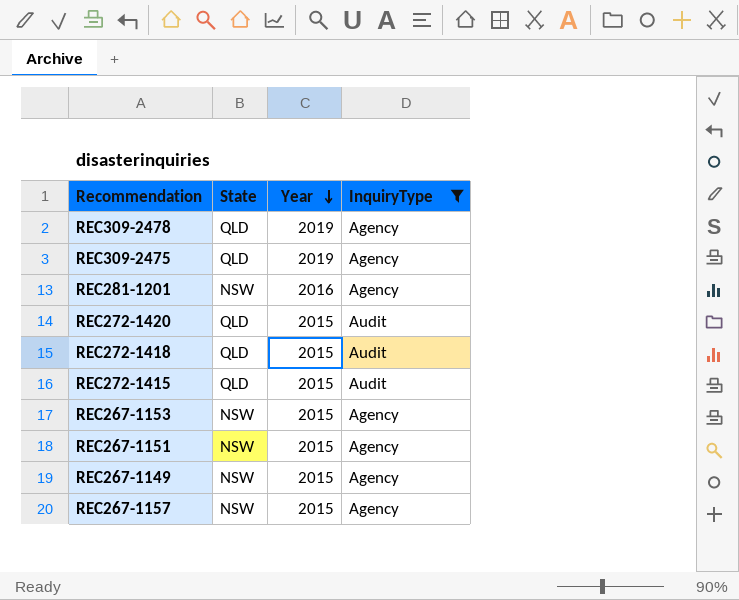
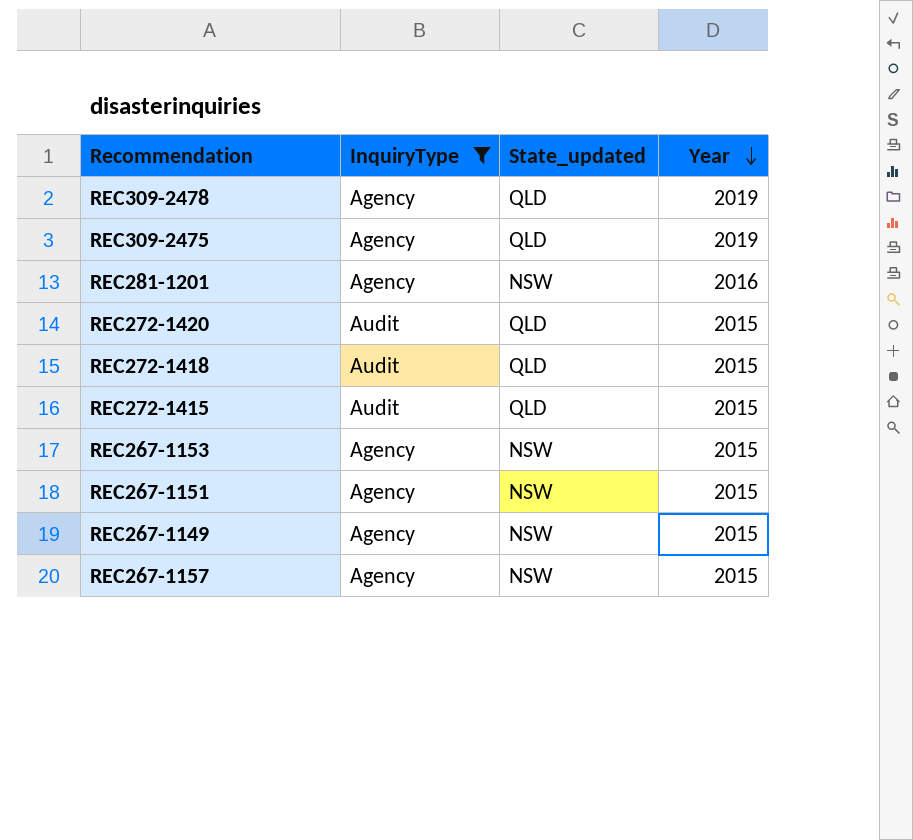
column InquiryType | position: 4 -> 2
column name: State -> State_updated

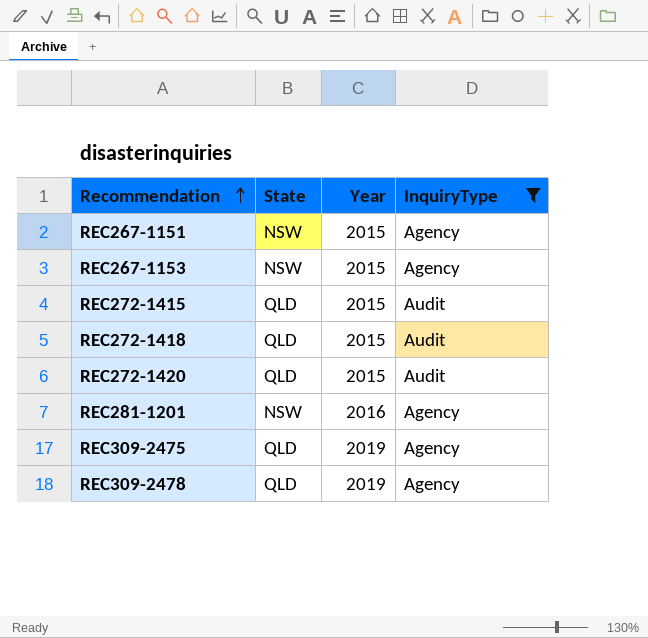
row order: Year descending -> Recommendation ascending
column name: State_updated -> State
column InquiryType | position: 2 -> 4
row REC267-1149: Agency | NSW | 2015 -> none
row REC267-1157: Agency | NSW | 2015 -> none

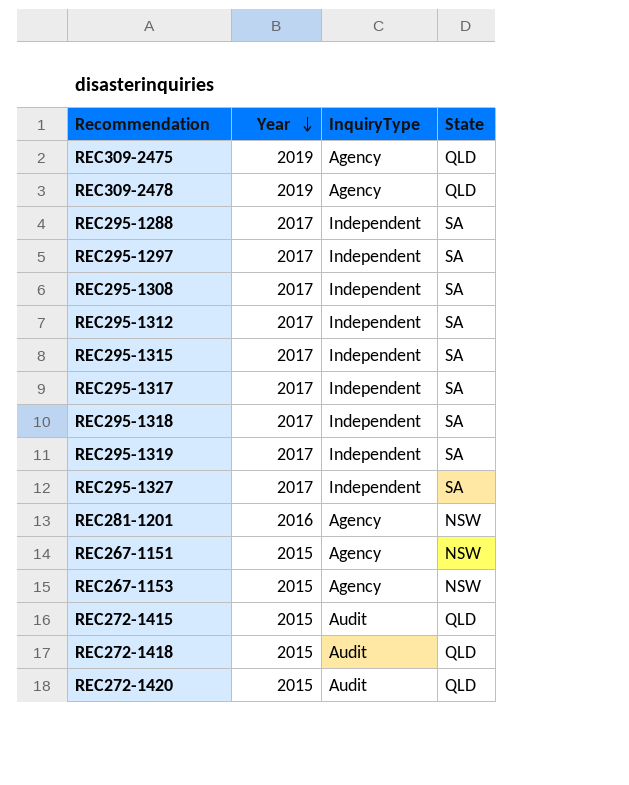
filter: InquiryType != Independent -> none
row order: Recommendation ascending -> Year descending
column State | position: 2 -> 4

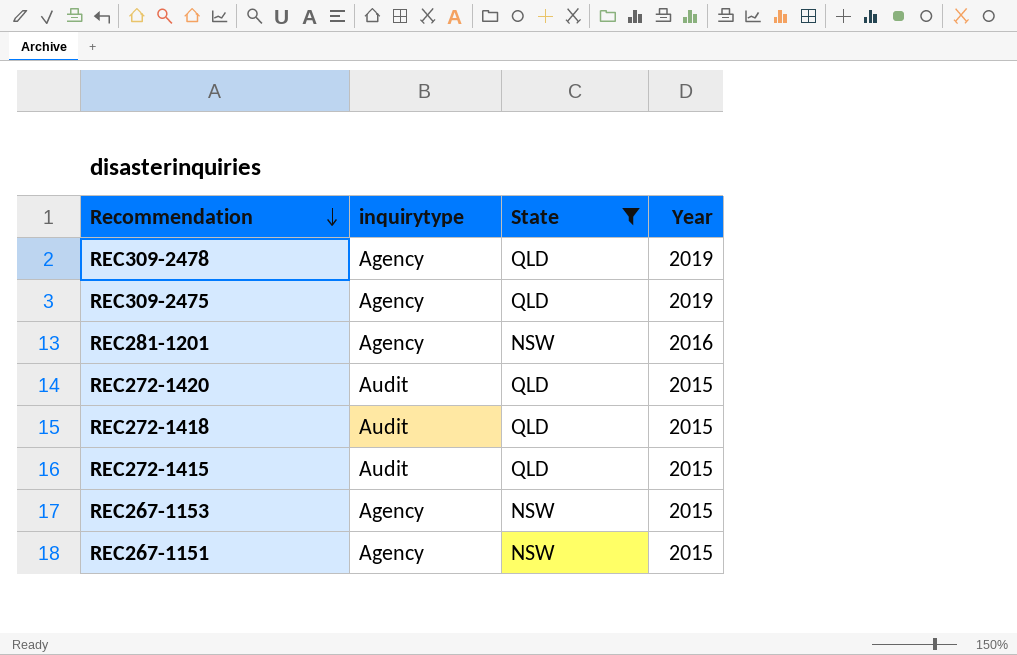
filter: none -> State != SA
row order: Year descending -> Recommendation descending
column name: InquiryType -> inquirytype
column Year | position: 2 -> 4

